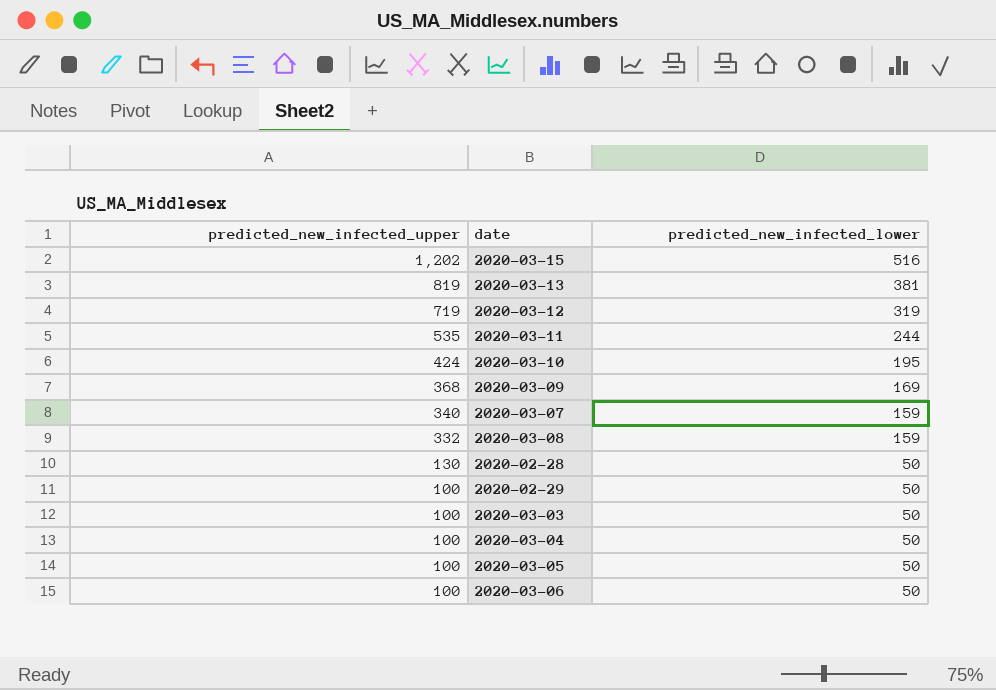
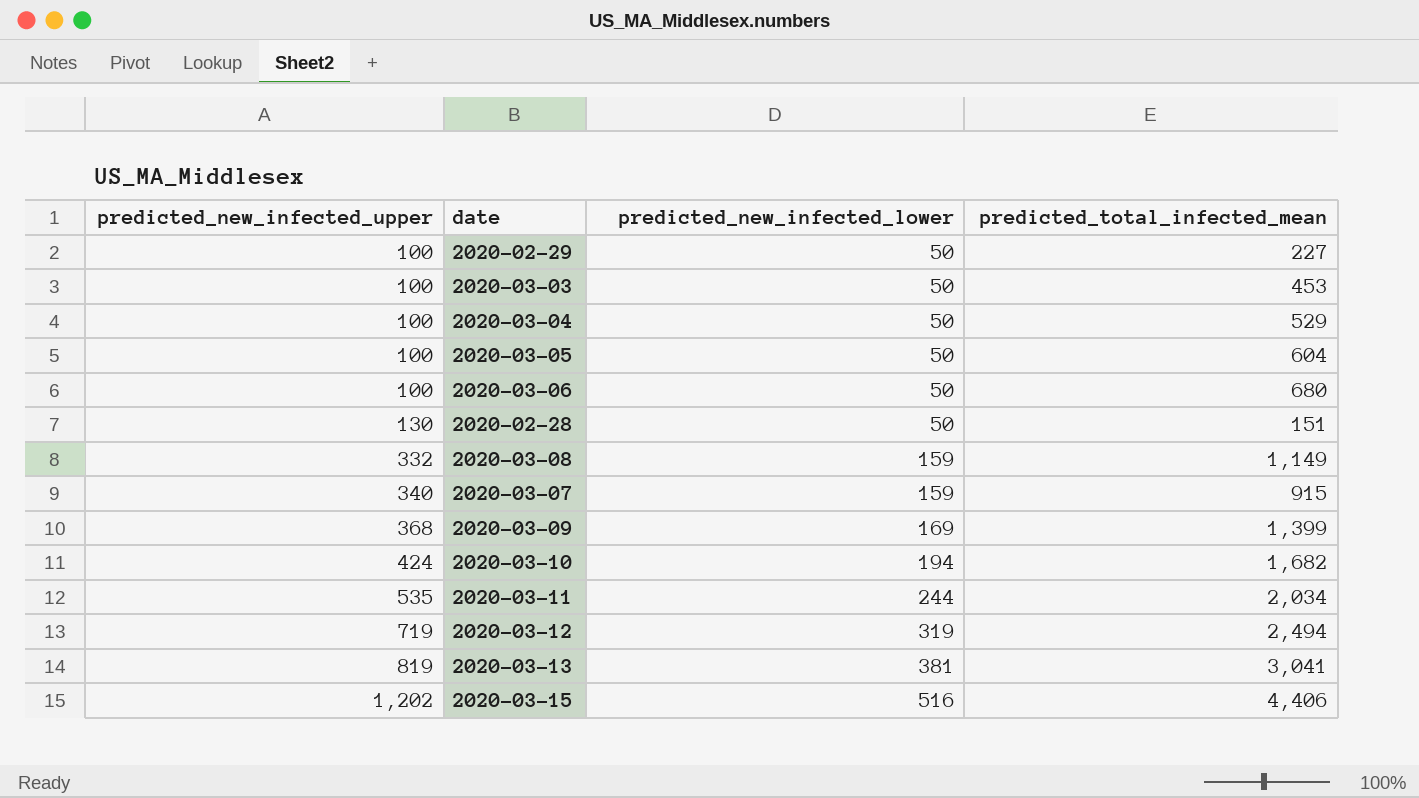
row order: predicted_new_infected_upper descending -> predicted_new_infected_upper ascending
column predicted_total_infected_mean | position: none -> 4
2020-03-10 | predicted_new_infected_lower: 195 -> 194

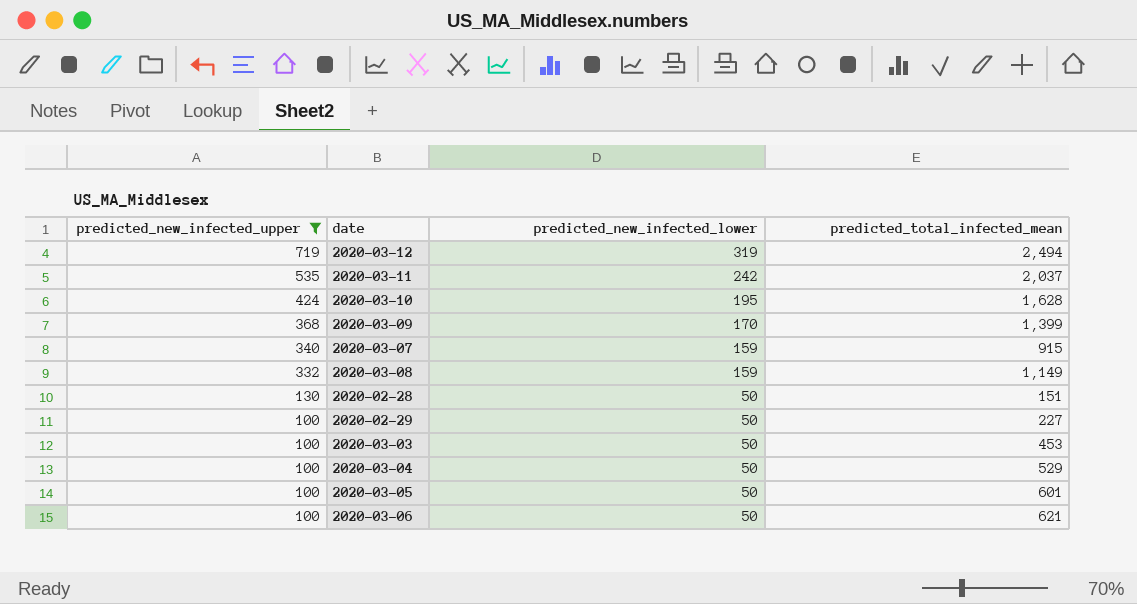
filter: none -> predicted_new_infected_upper <= 719
row order: predicted_new_infected_upper ascending -> predicted_new_infected_upper descending
2020-03-11 | predicted_new_infected_lower: 244 -> 242
2020-03-11 | predicted_total_infected_mean: 2,034 -> 2,037
2020-03-10 | predicted_new_infected_lower: 194 -> 195
2020-03-10 | predicted_total_infected_mean: 1,682 -> 1,628
2020-03-09 | predicted_new_infected_lower: 169 -> 170
2020-03-05 | predicted_total_infected_mean: 604 -> 601
2020-03-06 | predicted_total_infected_mean: 680 -> 621

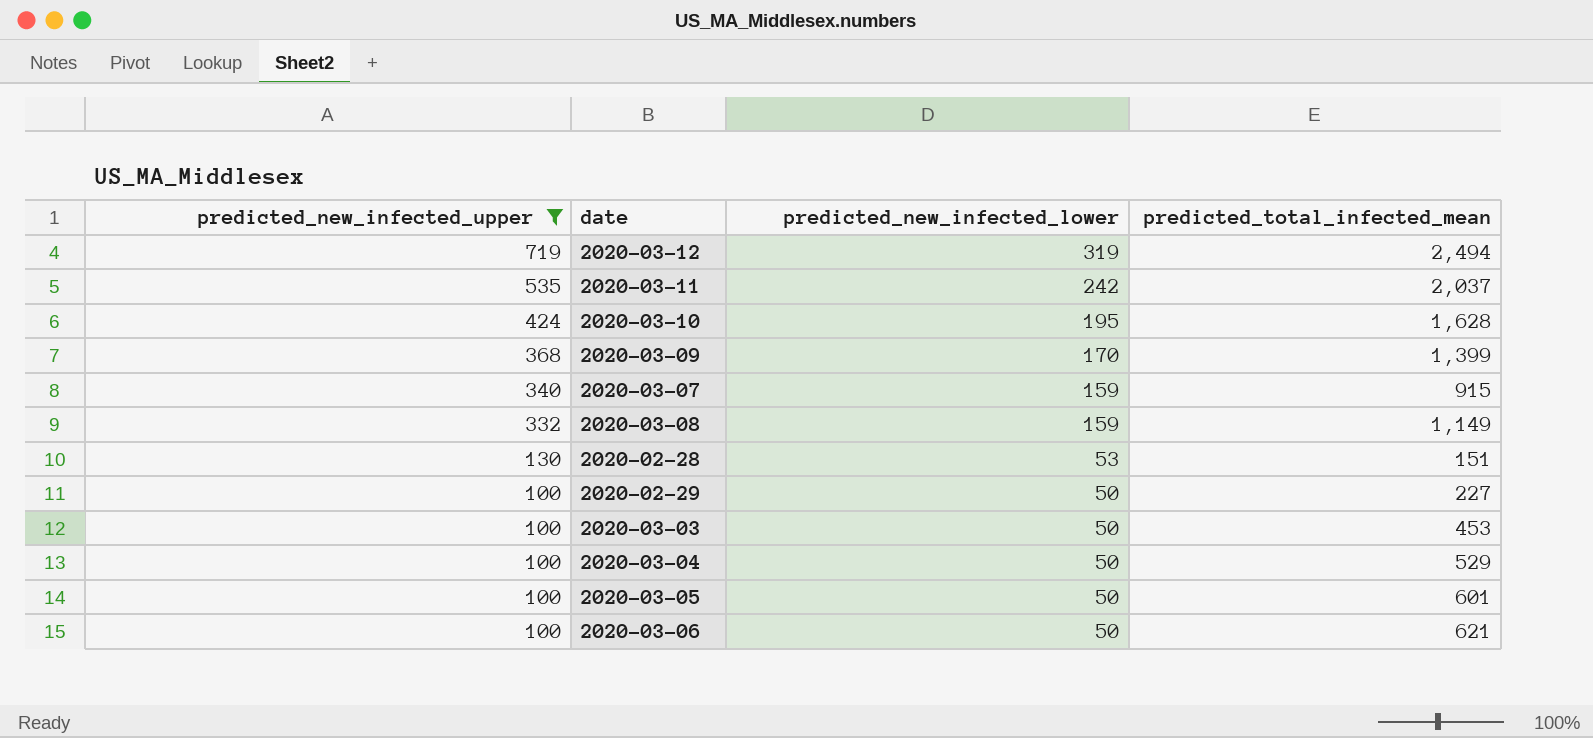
2020-02-28 | predicted_new_infected_lower: 50 -> 53

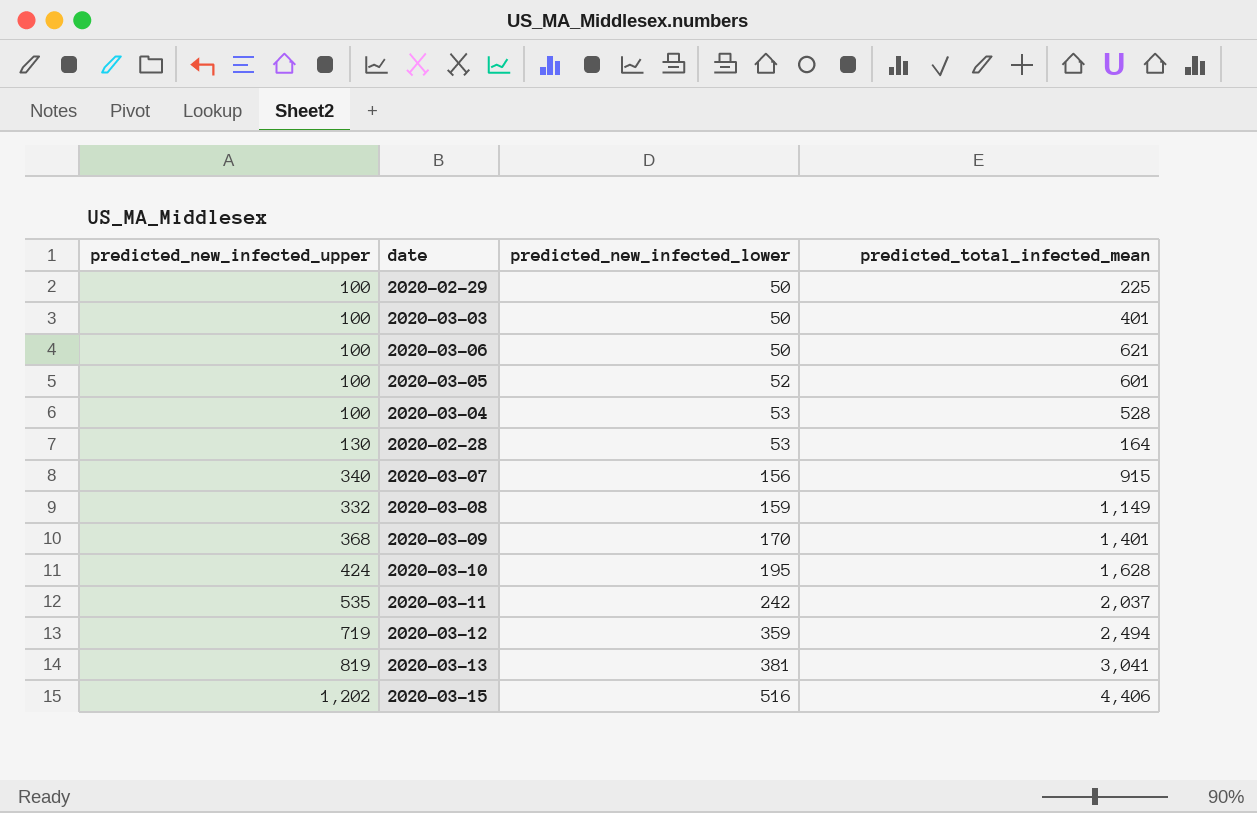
filter: predicted_new_infected_upper <= 719 -> none
row order: predicted_new_infected_upper descending -> predicted_new_infected_lower ascending
2020-02-29 | predicted_total_infected_mean: 227 -> 225
2020-03-03 | predicted_total_infected_mean: 453 -> 401
2020-03-05 | predicted_new_infected_lower: 50 -> 52
2020-03-04 | predicted_new_infected_lower: 50 -> 53
2020-03-04 | predicted_total_infected_mean: 529 -> 528
2020-02-28 | predicted_total_infected_mean: 151 -> 164
2020-03-07 | predicted_new_infected_lower: 159 -> 156
2020-03-09 | predicted_total_infected_mean: 1,399 -> 1,401
2020-03-12 | predicted_new_infected_lower: 319 -> 359

